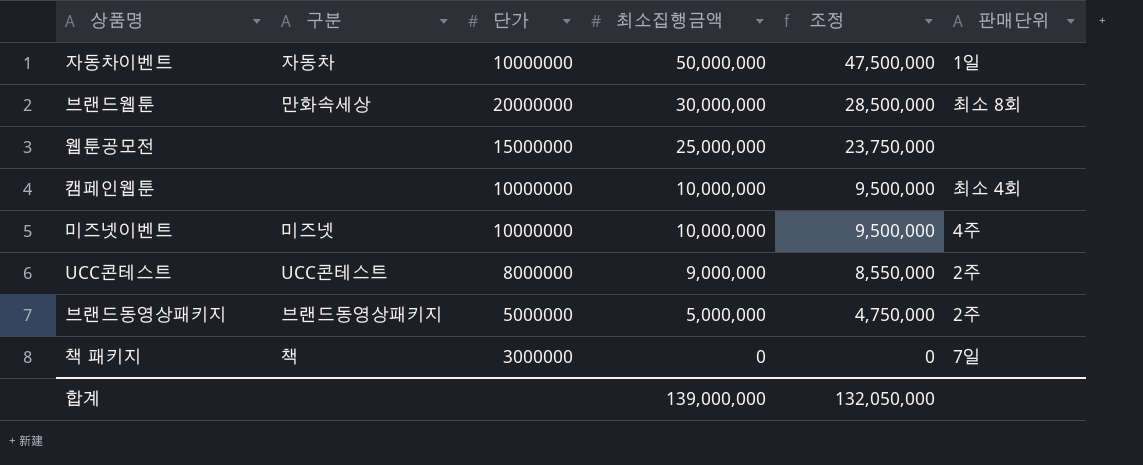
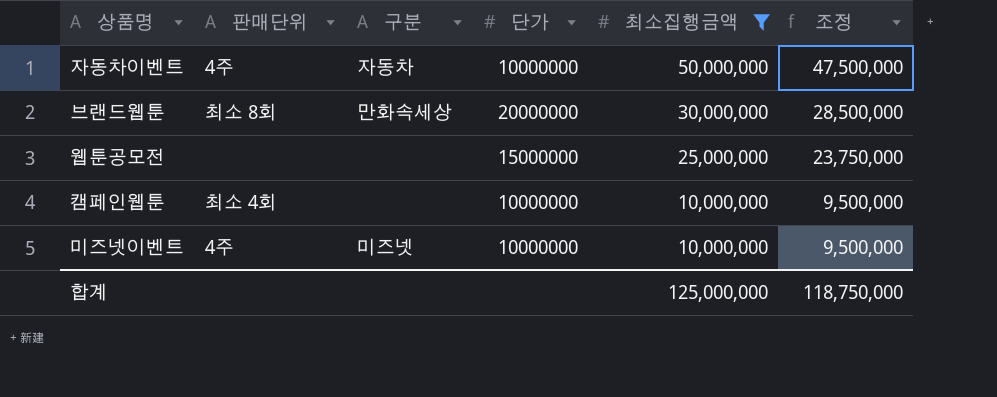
filter: none -> 최소집행금액 >= 10,000,000
column 판매단위 | position: 6 -> 2
자동차이벤트 | 판매단위: 1일 -> 4주
합계 | 최소집행금액: 139,000,000 -> 125,000,000
합계 | 조정: 132,050,000 -> 118,750,000

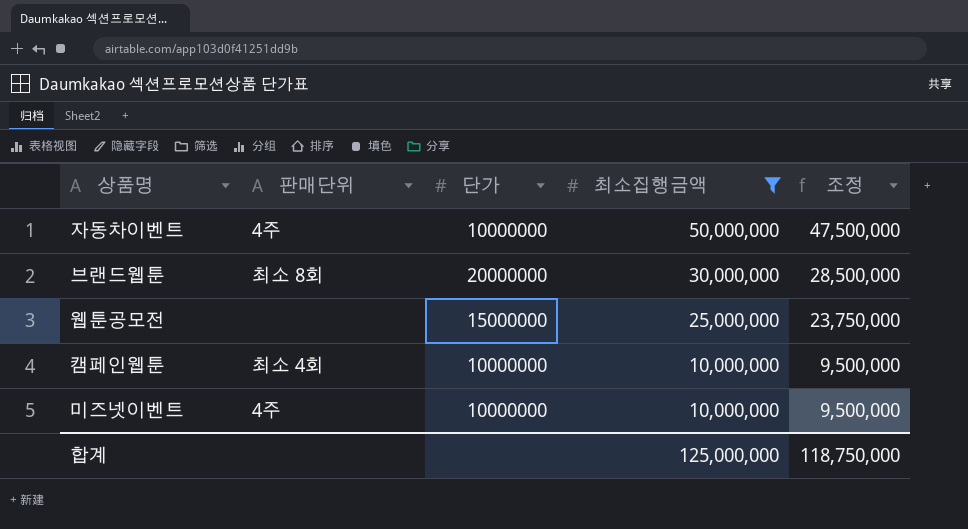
column 구분 | position: 3 -> none

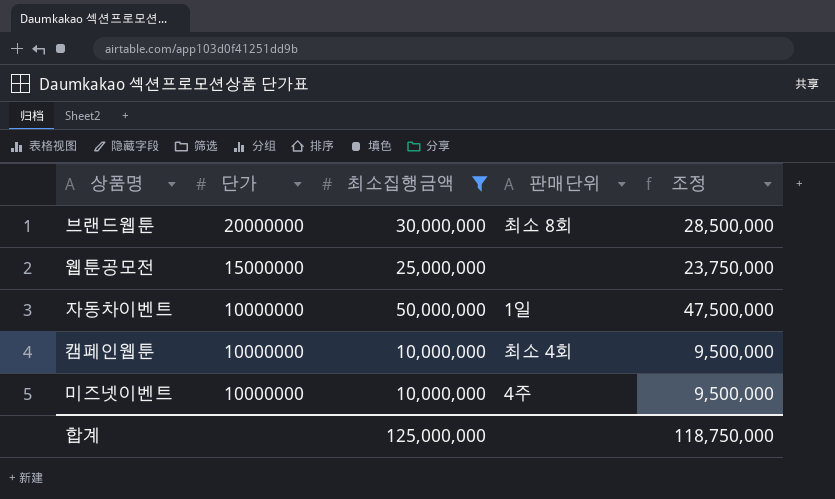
row order: 최소집행금액 descending -> 단가 descending
column 판매단위 | position: 2 -> 4
자동차이벤트 | 판매단위: 4주 -> 1일

